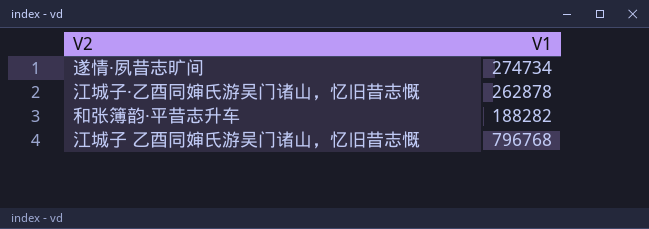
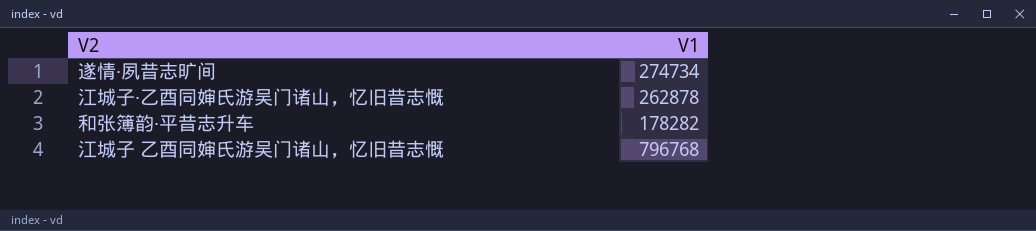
和张簿韵·平昔志升车 | V1: 188282 -> 178282

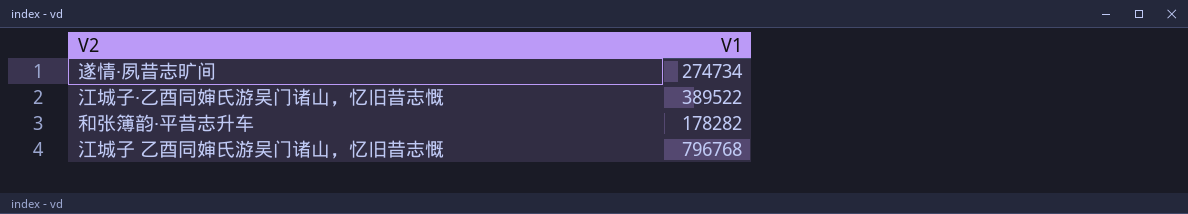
江城子·乙酉同婶氏游吴门诸山，忆旧昔志慨 | V1: 262878 -> 389522

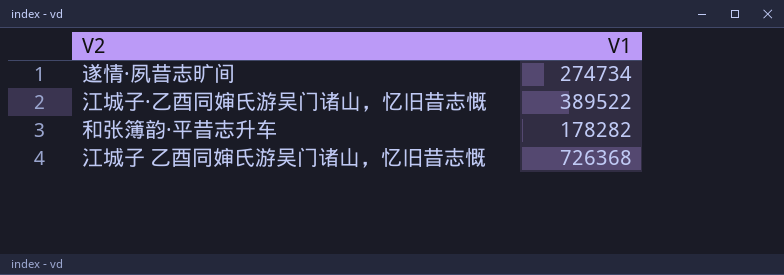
江城子 乙酉同婶氏游吴门诸山，忆旧昔志慨 | V1: 796768 -> 726368

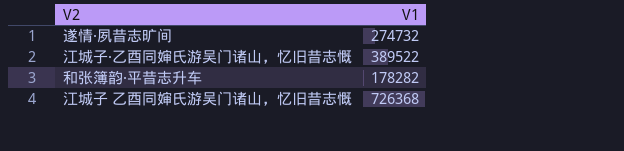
遂情·夙昔志旷间 | V1: 274734 -> 274732

